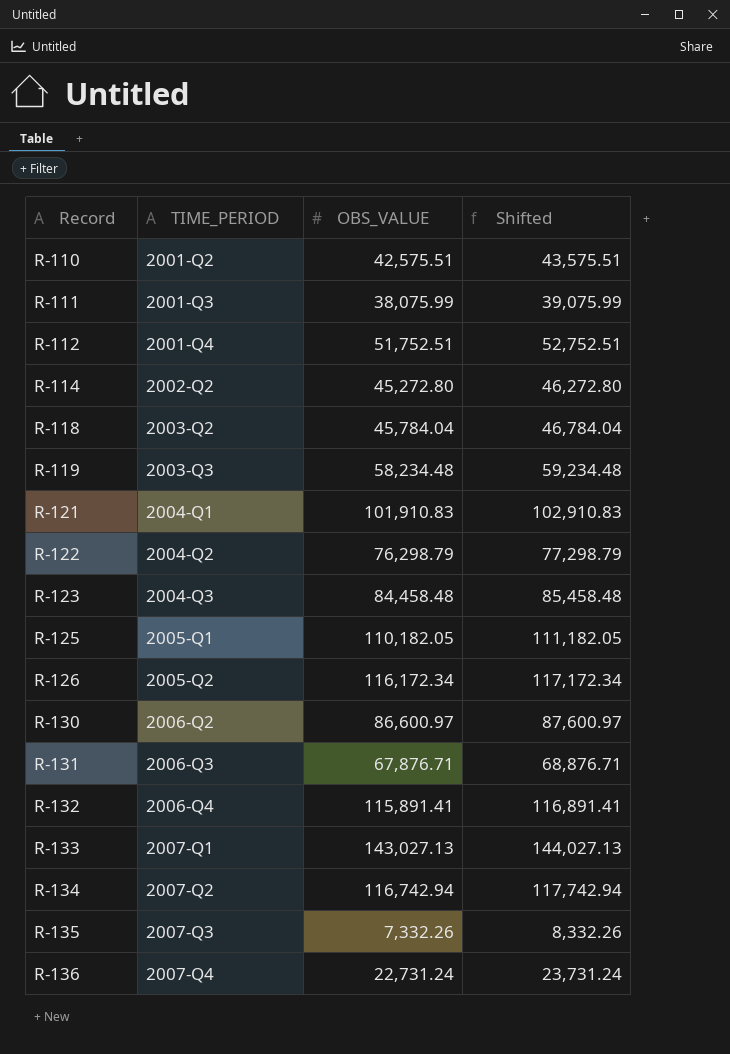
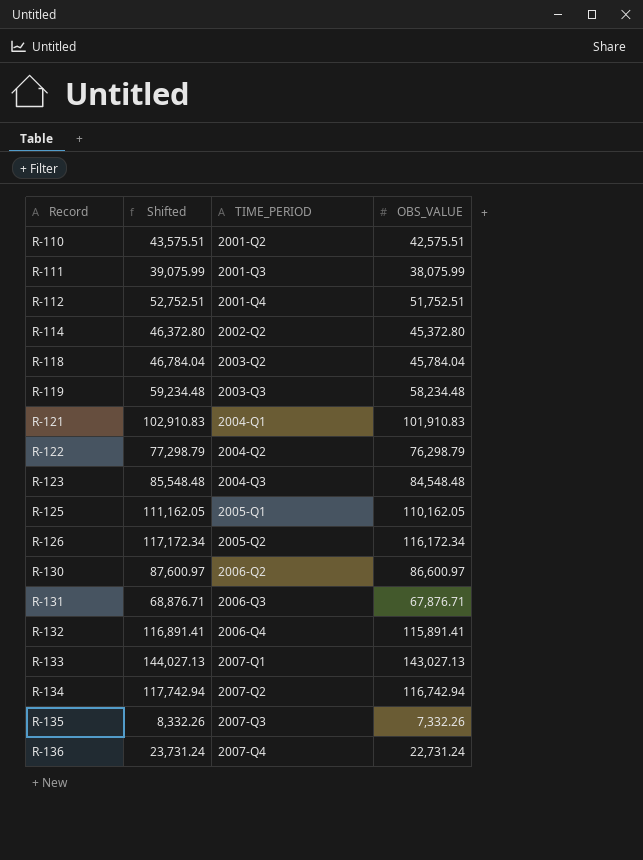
column Shifted | position: 4 -> 2
R-114 | Shifted: 46,272.80 -> 46,372.80
R-114 | OBS_VALUE: 45,272.80 -> 45,372.80
R-123 | Shifted: 85,458.48 -> 85,548.48
R-123 | OBS_VALUE: 84,458.48 -> 84,548.48
R-125 | Shifted: 111,182.05 -> 111,162.05
R-125 | OBS_VALUE: 110,182.05 -> 110,162.05

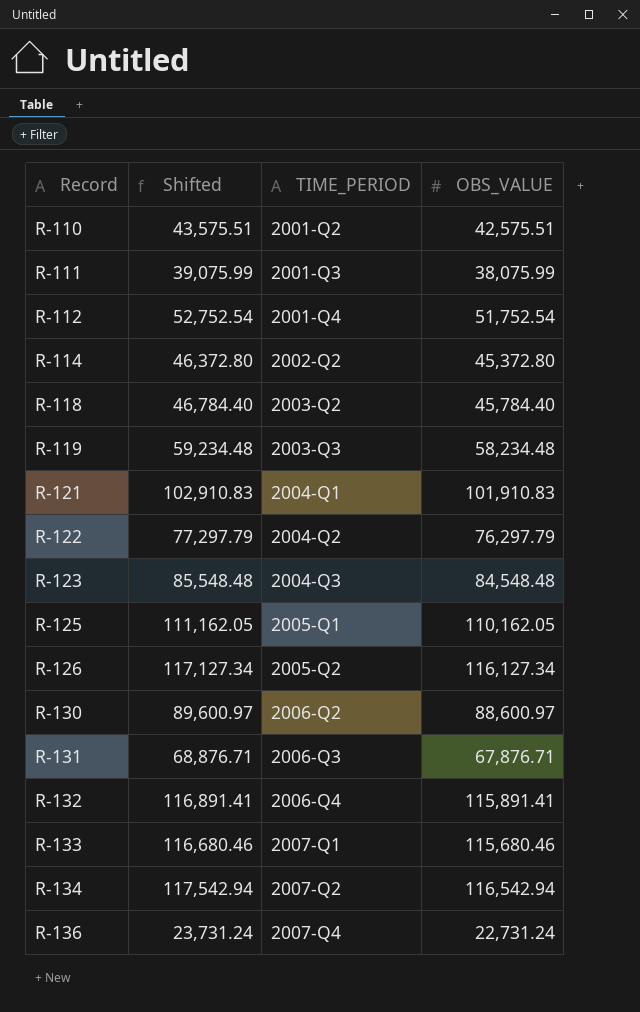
row R-135: 8,332.26 | 2007-Q3 | 7,332.26 -> none
R-112 | Shifted: 52,752.51 -> 52,752.54
R-112 | OBS_VALUE: 51,752.51 -> 51,752.54
R-118 | Shifted: 46,784.04 -> 46,784.40
R-118 | OBS_VALUE: 45,784.04 -> 45,784.40
R-122 | Shifted: 77,298.79 -> 77,297.79
R-122 | OBS_VALUE: 76,298.79 -> 76,297.79
R-126 | Shifted: 117,172.34 -> 117,127.34
R-126 | OBS_VALUE: 116,172.34 -> 116,127.34
R-130 | Shifted: 87,600.97 -> 89,600.97
R-130 | OBS_VALUE: 86,600.97 -> 88,600.97
R-133 | Shifted: 144,027.13 -> 116,680.46
R-133 | OBS_VALUE: 143,027.13 -> 115,680.46
R-134 | Shifted: 117,742.94 -> 117,542.94
R-134 | OBS_VALUE: 116,742.94 -> 116,542.94

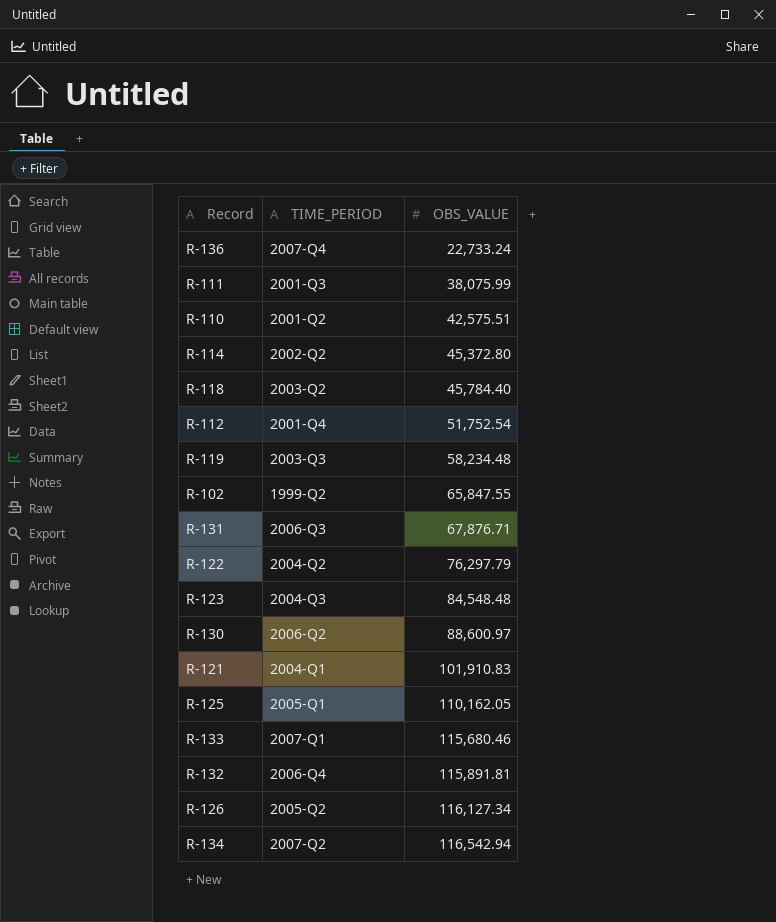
row order: Record ascending -> OBS_VALUE ascending
column Shifted | formula: [OBS_VALUE] + 1000 -> none
R-136 | OBS_VALUE: 22,731.24 -> 22,733.24
row R-102: none -> 1999-Q2 | 65,847.55
R-132 | OBS_VALUE: 115,891.41 -> 115,891.81

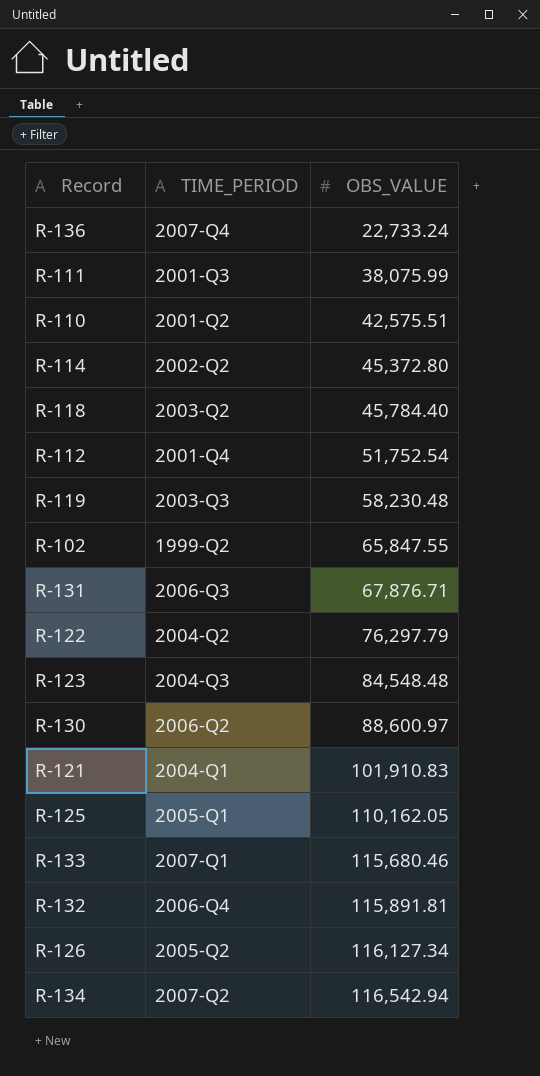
R-119 | OBS_VALUE: 58,234.48 -> 58,230.48

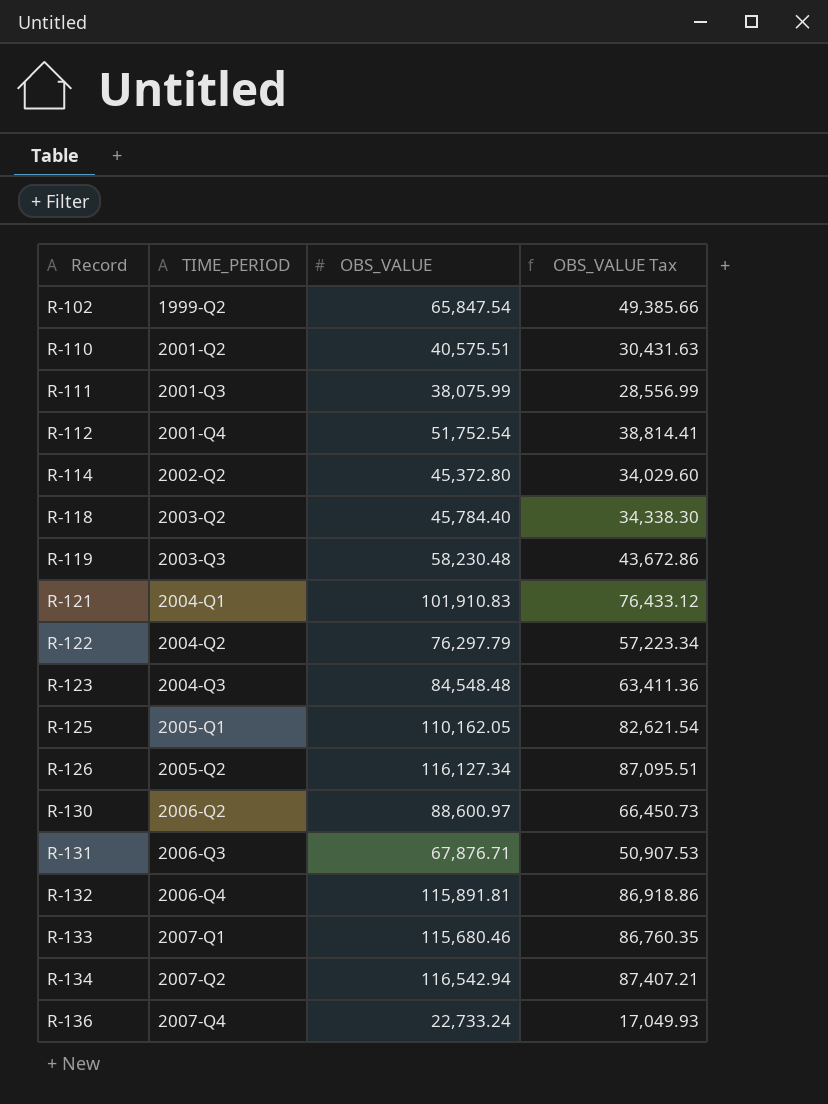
row order: OBS_VALUE ascending -> Record ascending
column OBS_VALUE Tax | formula: none -> [OBS_VALUE] * 0.75
R-102 | OBS_VALUE: 65,847.55 -> 65,847.54
R-110 | OBS_VALUE: 42,575.51 -> 40,575.51

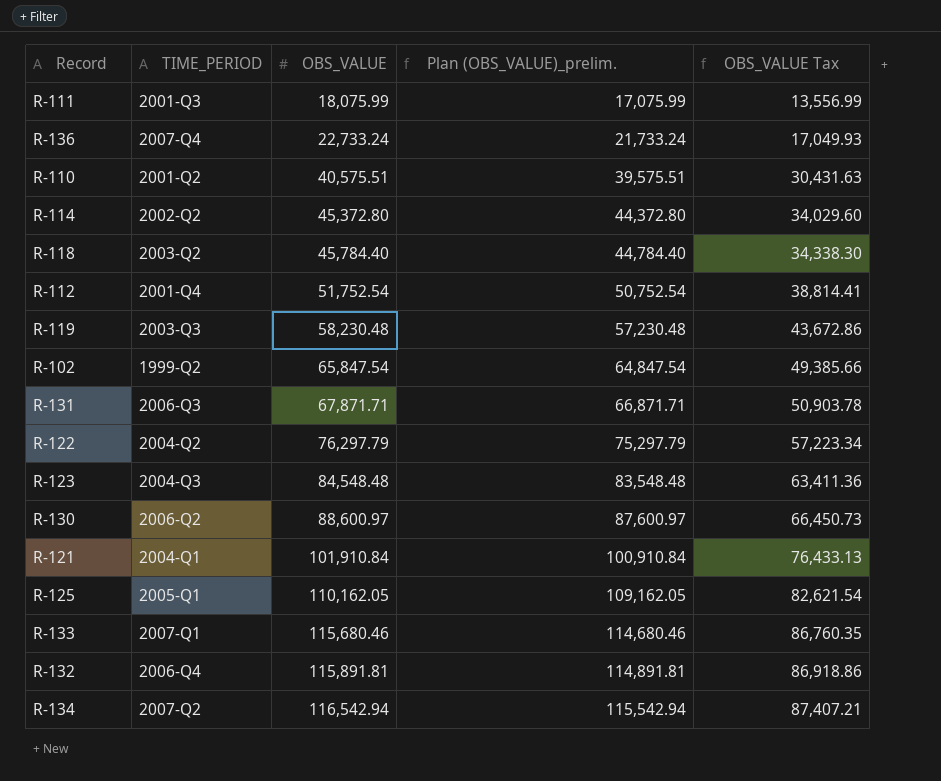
row order: Record ascending -> OBS_VALUE ascending
column Plan (OBS_VALUE)_prelim. | formula: none -> [OBS_VALUE] - 1000
row R-126: 2005-Q2 | 116,127.34 | 87,095.51 -> none
R-111 | OBS_VALUE: 38,075.99 -> 18,075.99
R-111 | OBS_VALUE Tax: 28,556.99 -> 13,556.99
R-131 | OBS_VALUE: 67,876.71 -> 67,871.71
R-131 | OBS_VALUE Tax: 50,907.53 -> 50,903.78
R-121 | OBS_VALUE: 101,910.83 -> 101,910.84
R-121 | OBS_VALUE Tax: 76,433.12 -> 76,433.13

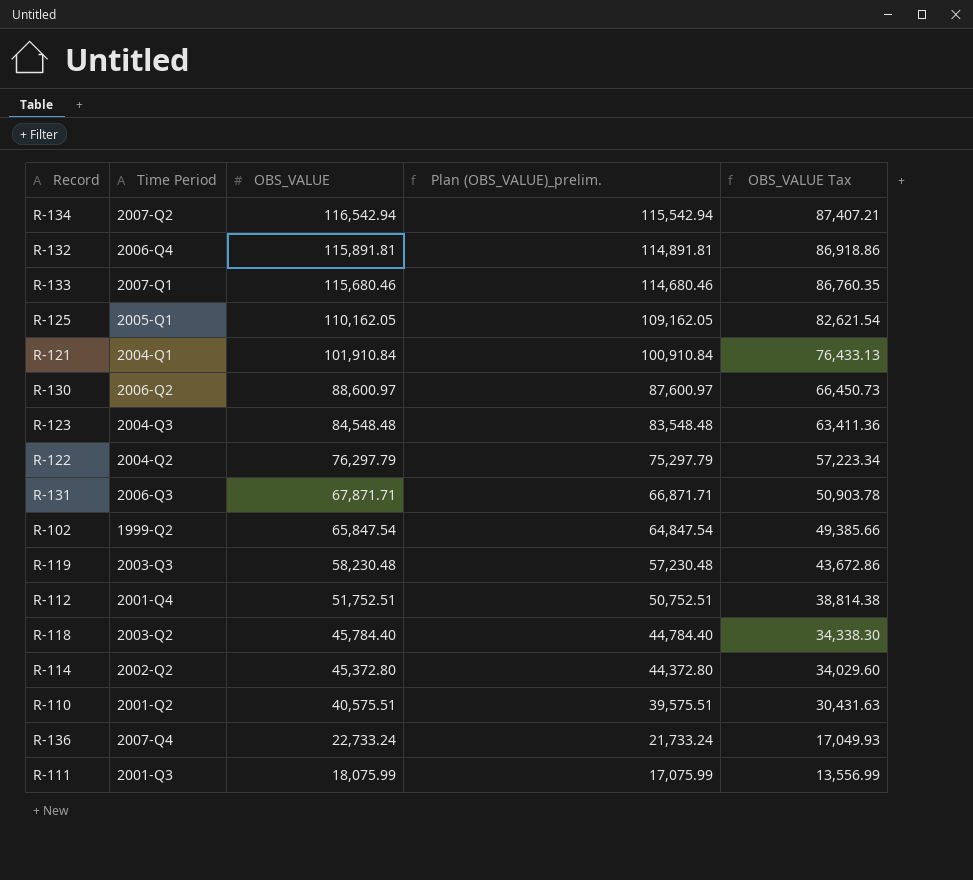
row order: OBS_VALUE ascending -> OBS_VALUE descending
column name: TIME_PERIOD -> Time Period
R-112 | OBS_VALUE: 51,752.54 -> 51,752.51
R-112 | Plan (OBS_VALUE)_prelim.: 50,752.54 -> 50,752.51
R-112 | OBS_VALUE Tax: 38,814.41 -> 38,814.38

